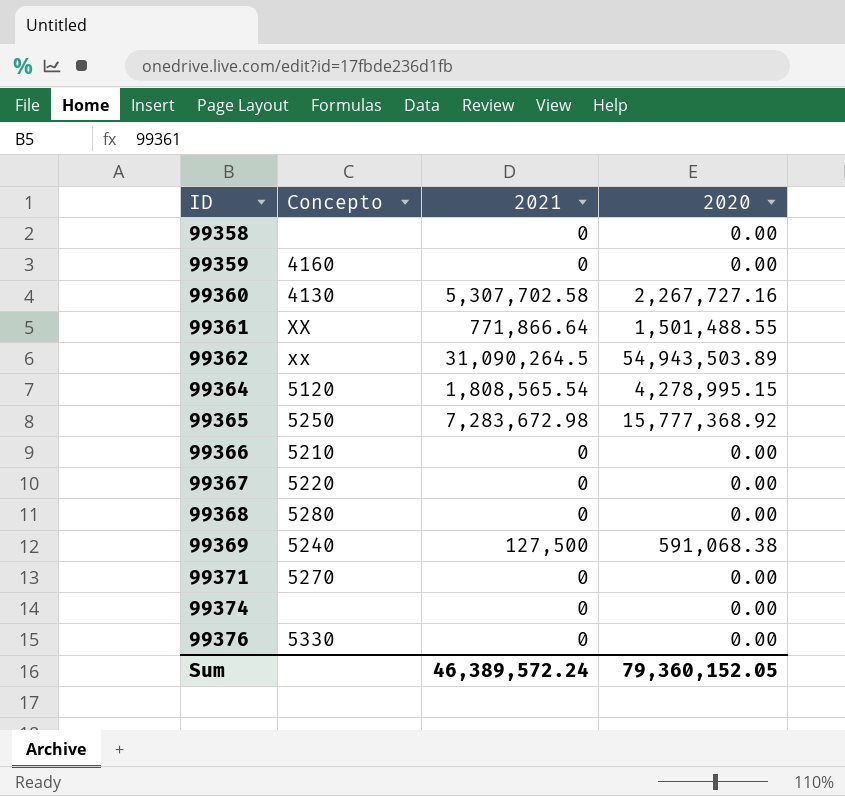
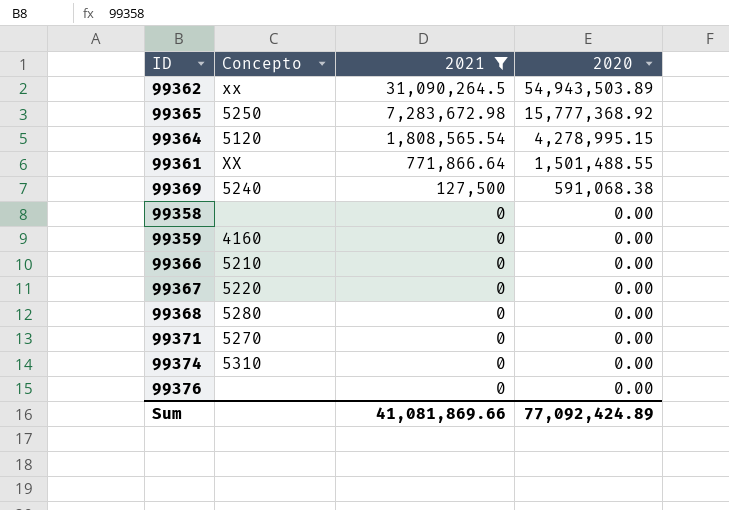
filter: none -> 2021 != 5,307,702.58
row order: ID ascending -> 2021 descending
99374 | Concepto: none -> 5310
99376 | Concepto: 5330 -> none
Sum | 2021: 46,389,572.24 -> 41,081,869.66
Sum | 2020: 79,360,152.05 -> 77,092,424.89

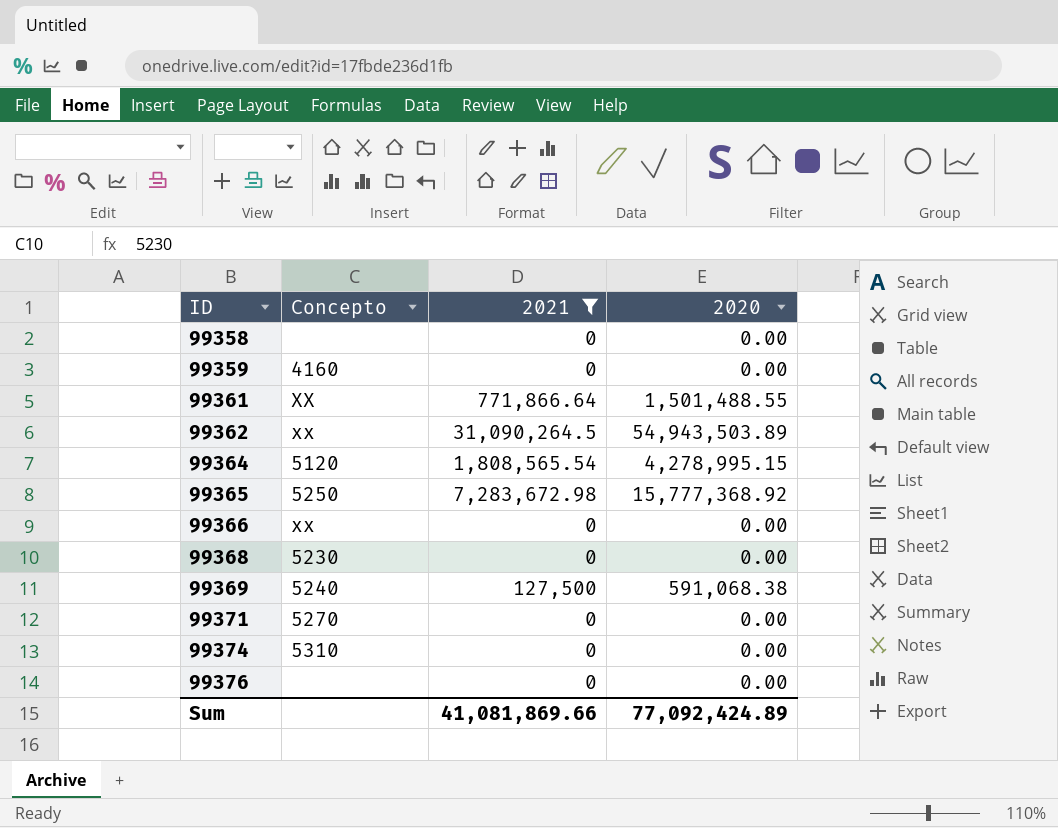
row order: 2021 descending -> ID ascending
row 99367: 5220 | 0 | 0.00 -> none
99366 | Concepto: 5210 -> xx
99368 | Concepto: 5280 -> 5230

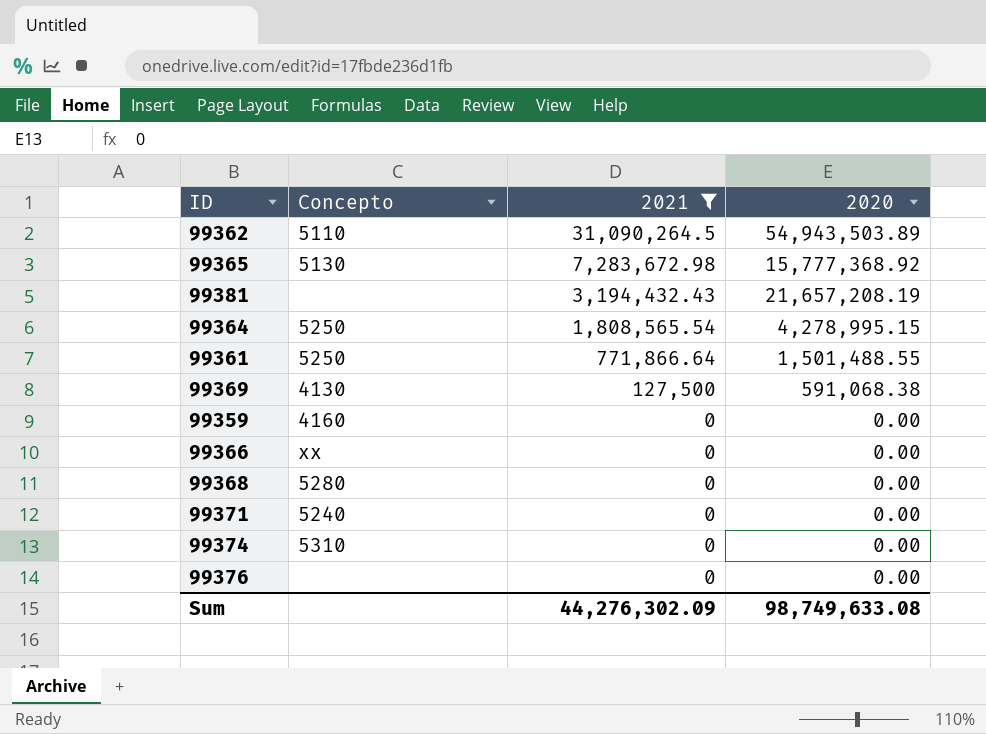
row order: ID ascending -> 2021 descending
row 99358: none | 0 | 0.00 -> none
99362 | Concepto: xx -> 5110
99365 | Concepto: 5250 -> 5130
row 99381: none -> none | 3,194,432.43 | 21,657,208.19
99364 | Concepto: 5120 -> 5250
99361 | Concepto: XX -> 5250
99369 | Concepto: 5240 -> 4130
99368 | Concepto: 5230 -> 5280
99371 | Concepto: 5270 -> 5240
Sum | 2021: 41,081,869.66 -> 44,276,302.09
Sum | 2020: 77,092,424.89 -> 98,749,633.08

